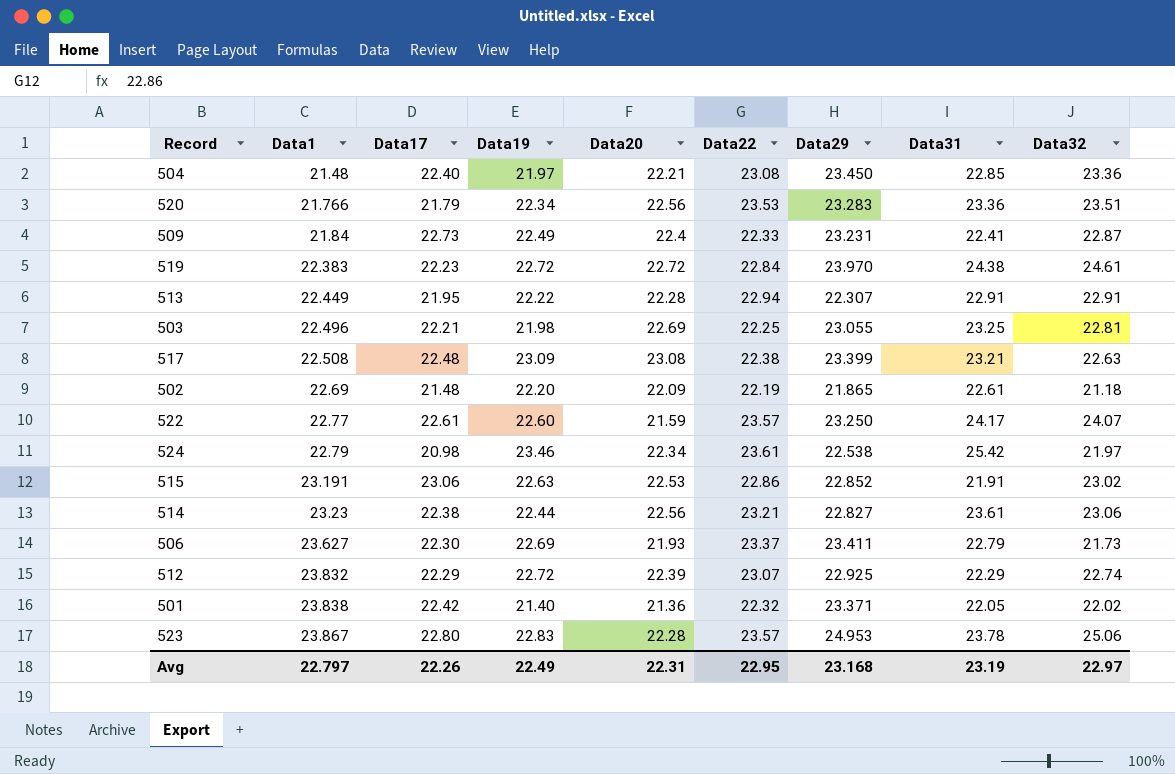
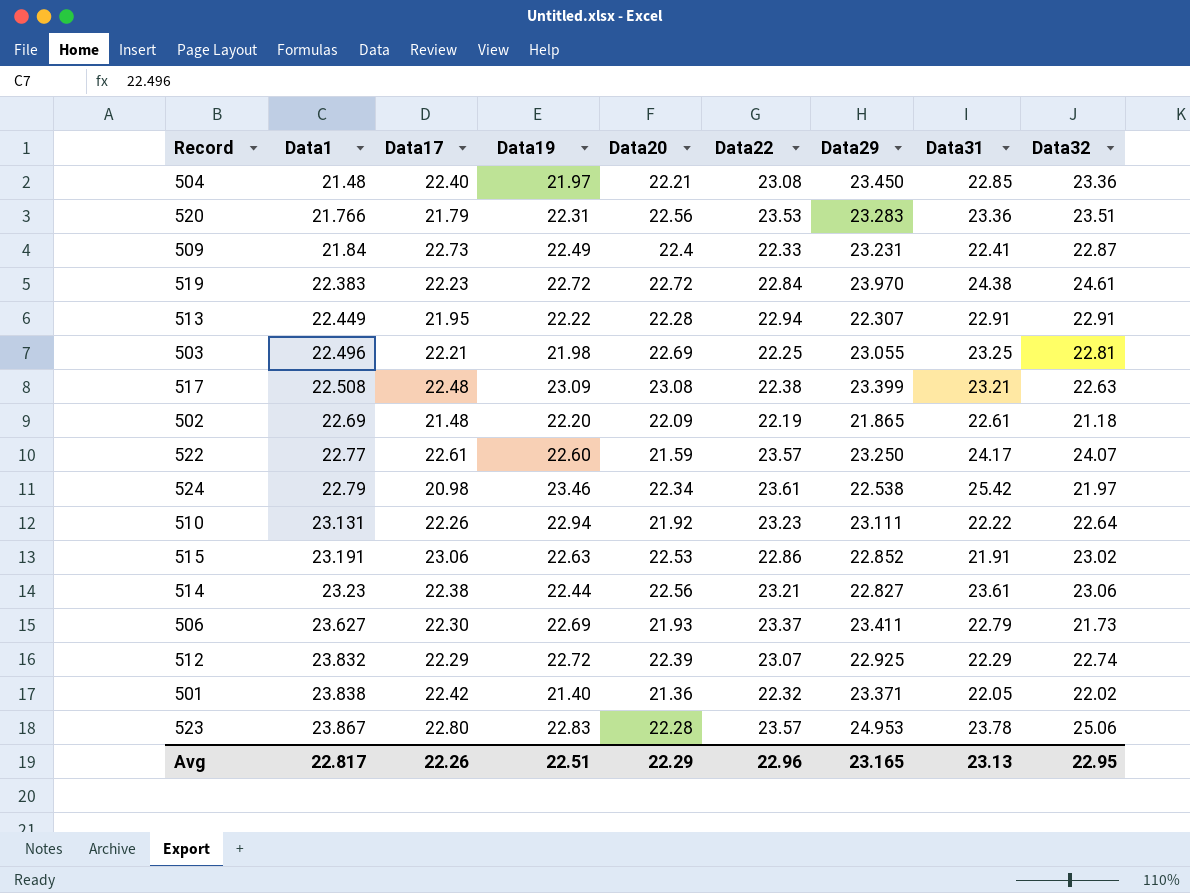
520 | Data19: 22.34 -> 22.31
row 510: none -> 23.131 | 22.26 | 22.94 | 21.92 | 23.23 | 23.111 | 22.22 | 22.64
Avg | Data1: 22.797 -> 22.817
Avg | Data19: 22.49 -> 22.51
Avg | Data20: 22.31 -> 22.29
Avg | Data22: 22.95 -> 22.96
Avg | Data29: 23.168 -> 23.165
Avg | Data31: 23.19 -> 23.13
Avg | Data32: 22.97 -> 22.95

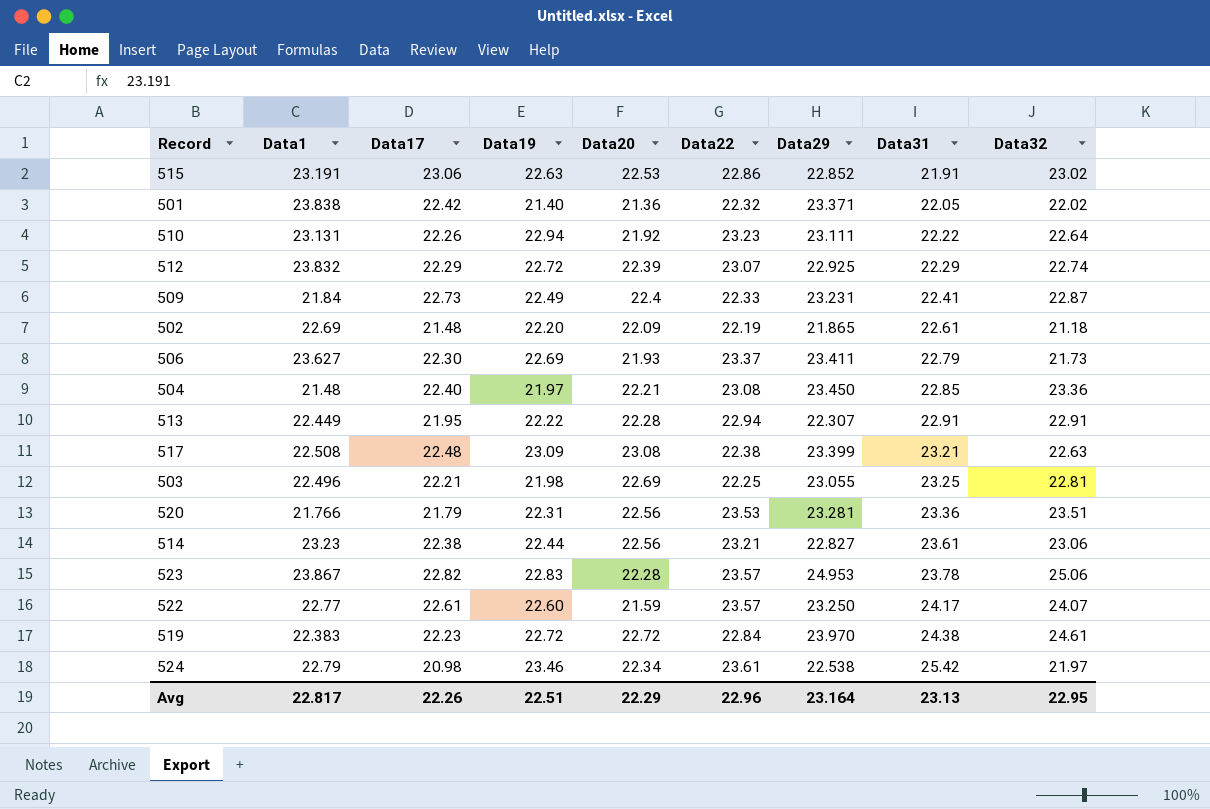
row order: Data1 ascending -> Data31 ascending
520 | Data29: 23.283 -> 23.281
523 | Data17: 22.80 -> 22.82
Avg | Data29: 23.165 -> 23.164

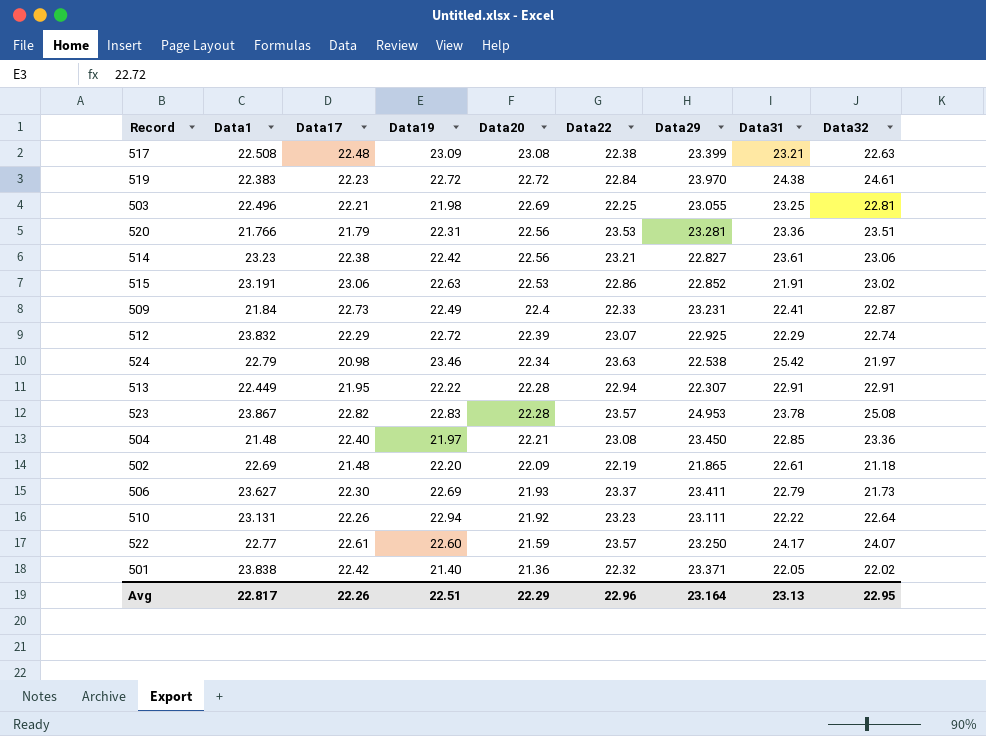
row order: Data31 ascending -> Data20 descending
514 | Data19: 22.44 -> 22.42
524 | Data22: 23.61 -> 23.63
523 | Data32: 25.06 -> 25.08

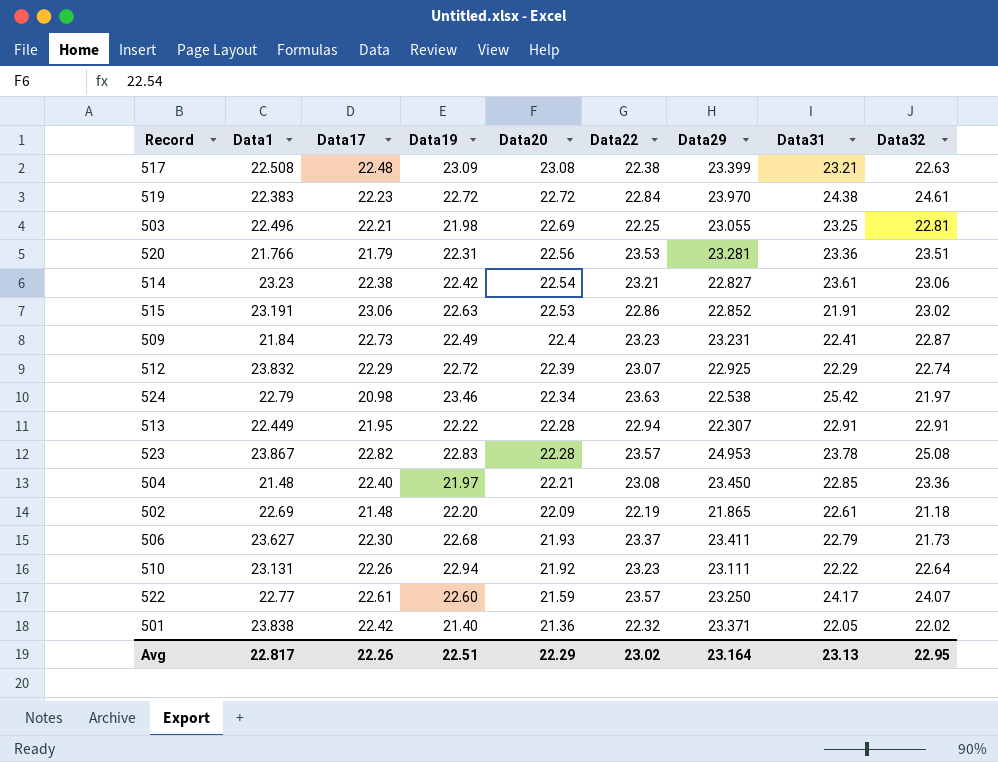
514 | Data20: 22.56 -> 22.54
509 | Data22: 22.33 -> 23.23
506 | Data19: 22.69 -> 22.68
Avg | Data22: 22.96 -> 23.02

